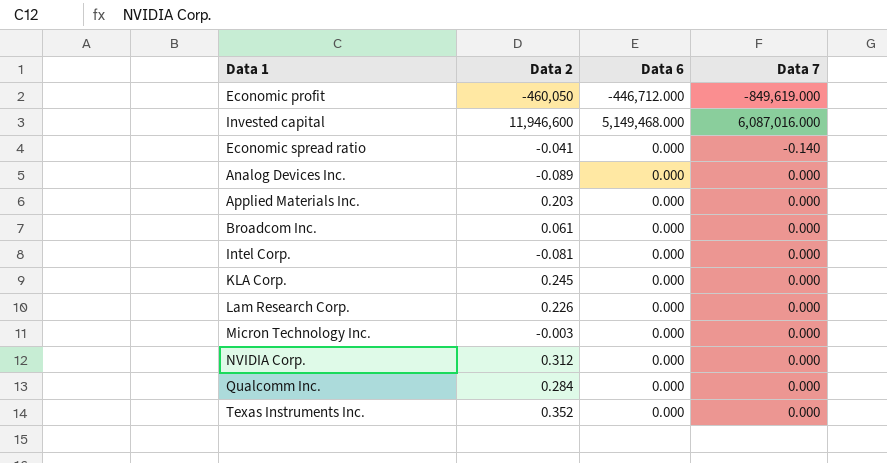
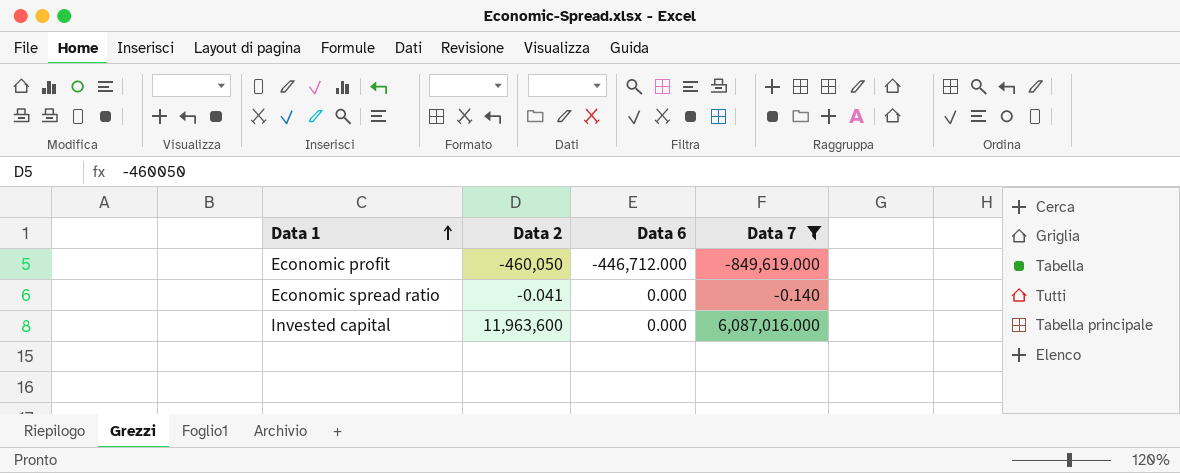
filter: none -> Data 7 != 0.000
row order: none -> Data 1 ascending
Invested capital | Data 2: 11,946,600 -> 11,963,600
Invested capital | Data 6: 5,149,468.000 -> 0.000

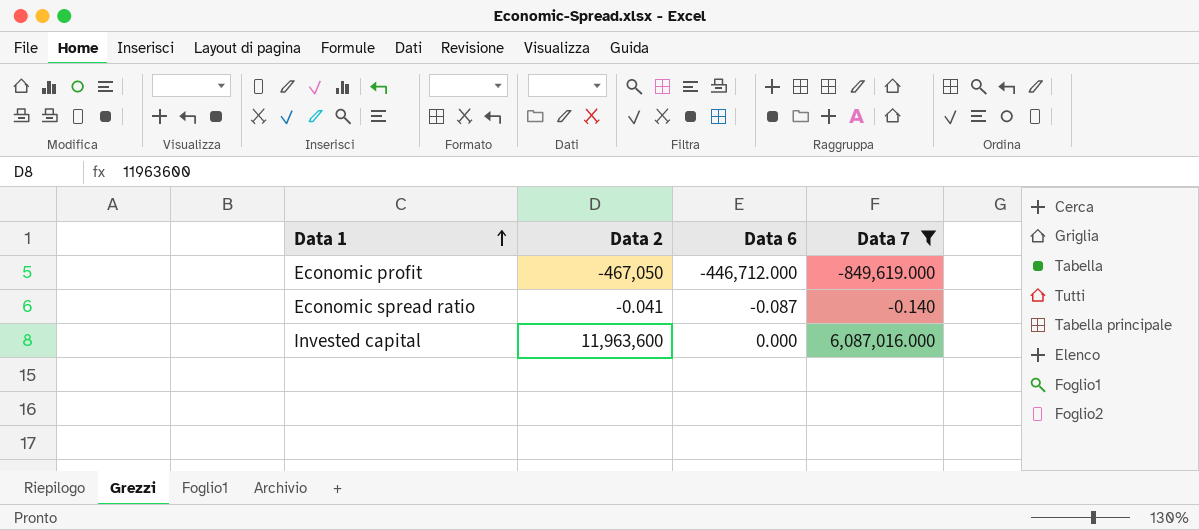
Economic profit | Data 2: -460,050 -> -467,050
Economic spread ratio | Data 6: 0.000 -> -0.087

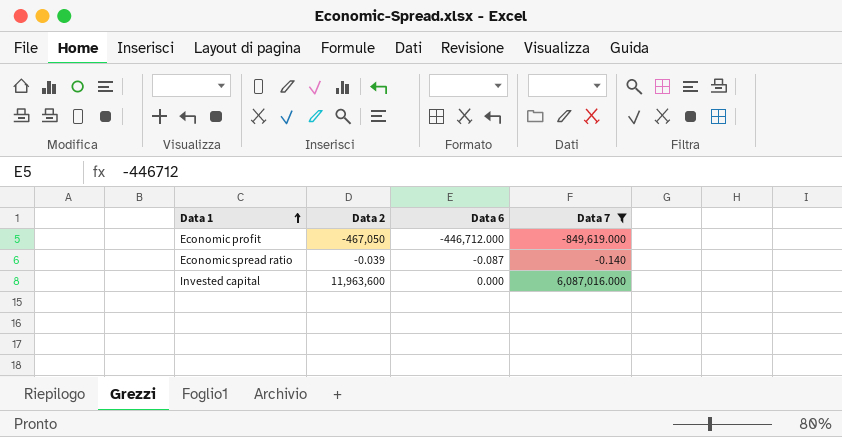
Economic spread ratio | Data 2: -0.041 -> -0.039

